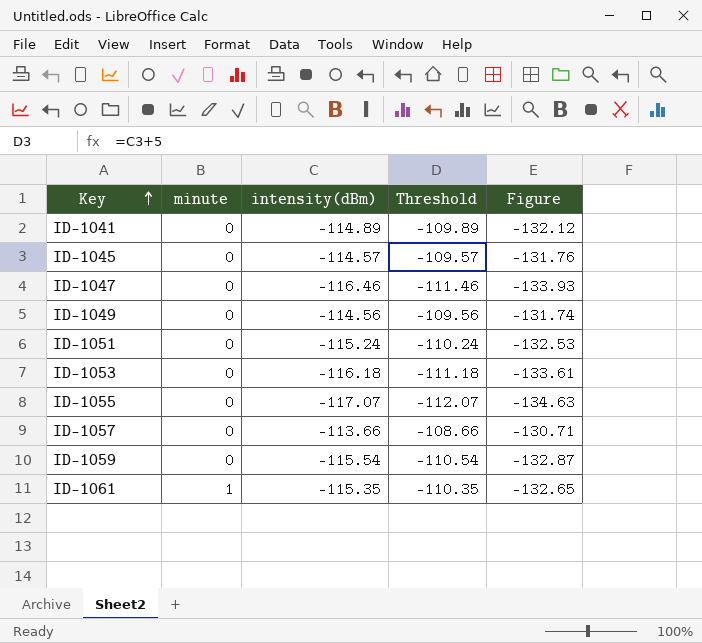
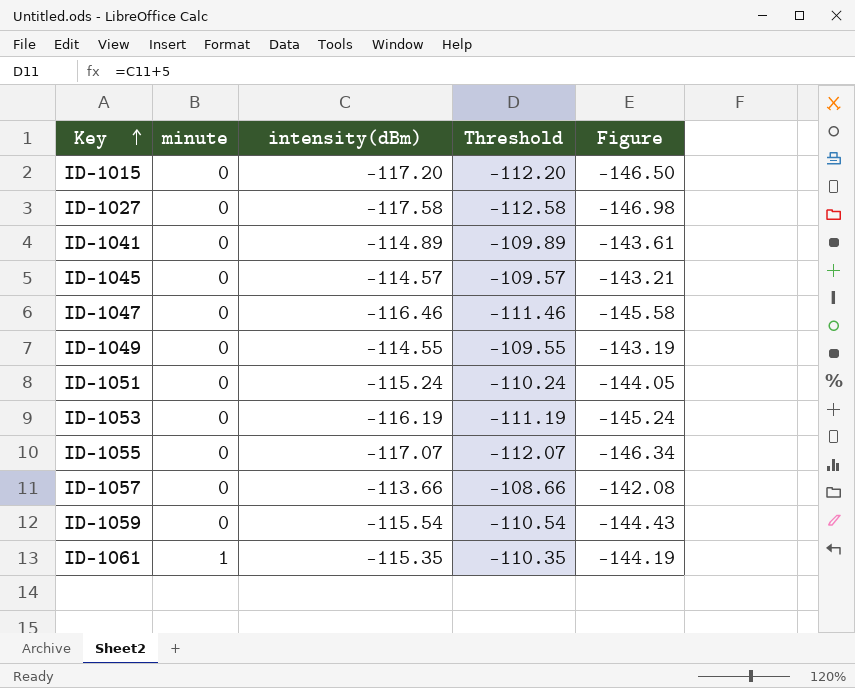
column Figure | formula: [intensity(dBm)] * 1.15 -> [intensity(dBm)] * 1.25
row ID-1015: none -> 0 | -117.20 | -112.20 | -146.50
row ID-1027: none -> 0 | -117.58 | -112.58 | -146.98
ID-1049 | intensity(dBm): -114.56 -> -114.55
ID-1049 | Threshold: -109.56 -> -109.55
ID-1053 | intensity(dBm): -116.18 -> -116.19
ID-1053 | Threshold: -111.18 -> -111.19

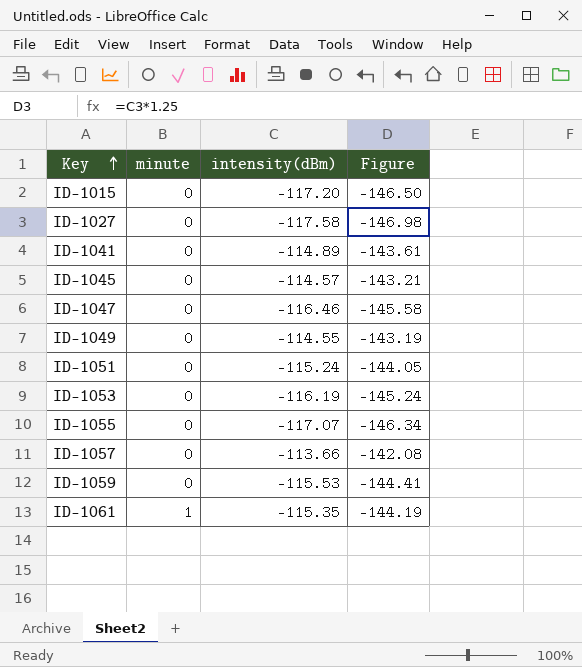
column Threshold | formula: [intensity(dBm)] + 5 -> none
ID-1059 | intensity(dBm): -115.54 -> -115.53
ID-1059 | Figure: -144.43 -> -144.41

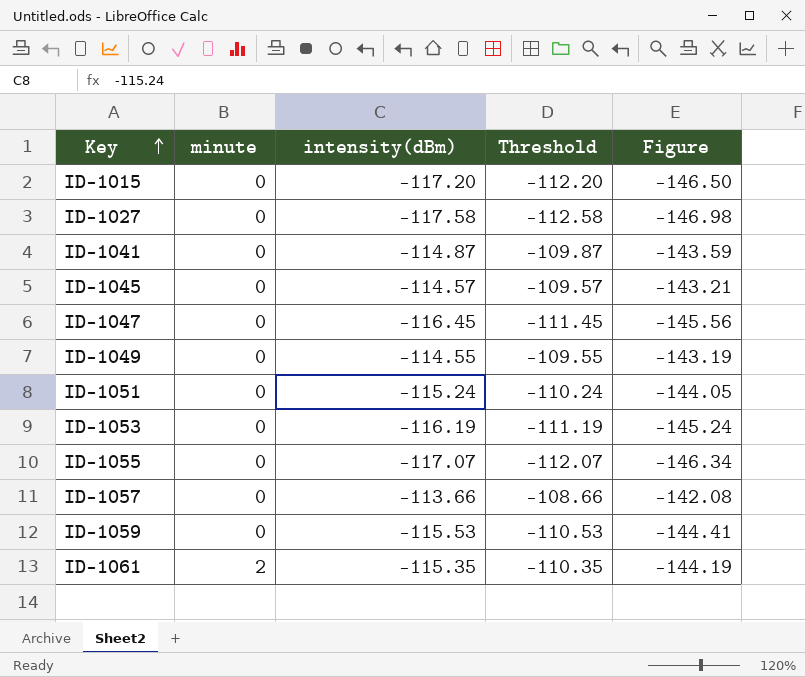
column Threshold | formula: none -> [intensity(dBm)] + 5
ID-1041 | intensity(dBm): -114.89 -> -114.87
ID-1041 | Figure: -143.61 -> -143.59
ID-1047 | intensity(dBm): -116.46 -> -116.45
ID-1047 | Figure: -145.58 -> -145.56
ID-1061 | minute: 1 -> 2

